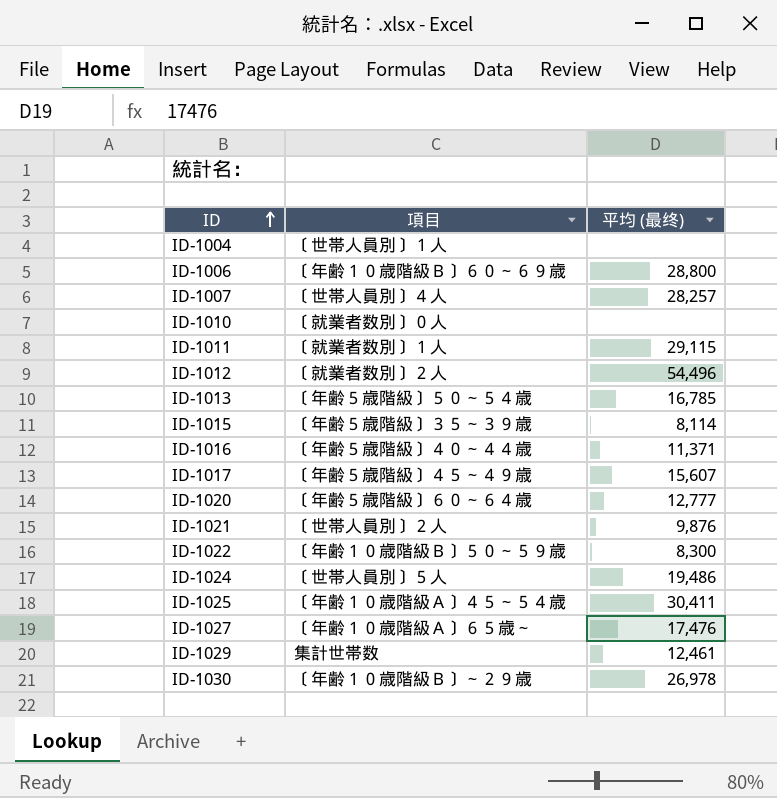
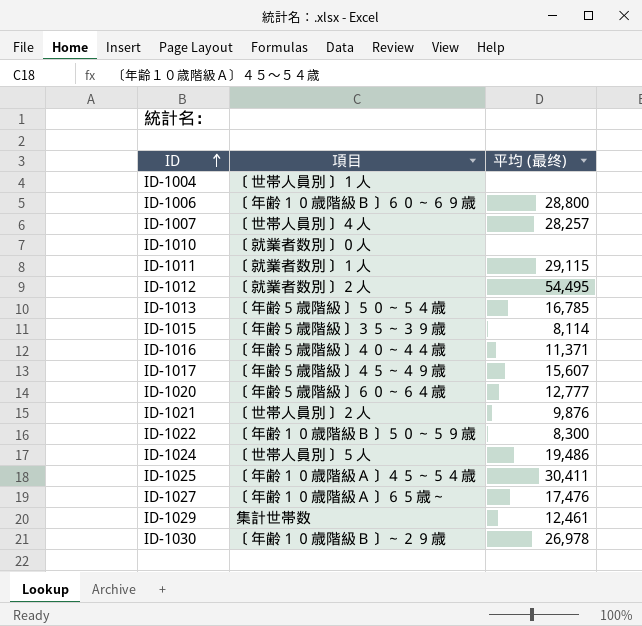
ID-1012 | 平均 (最终): 54,496 -> 54,495

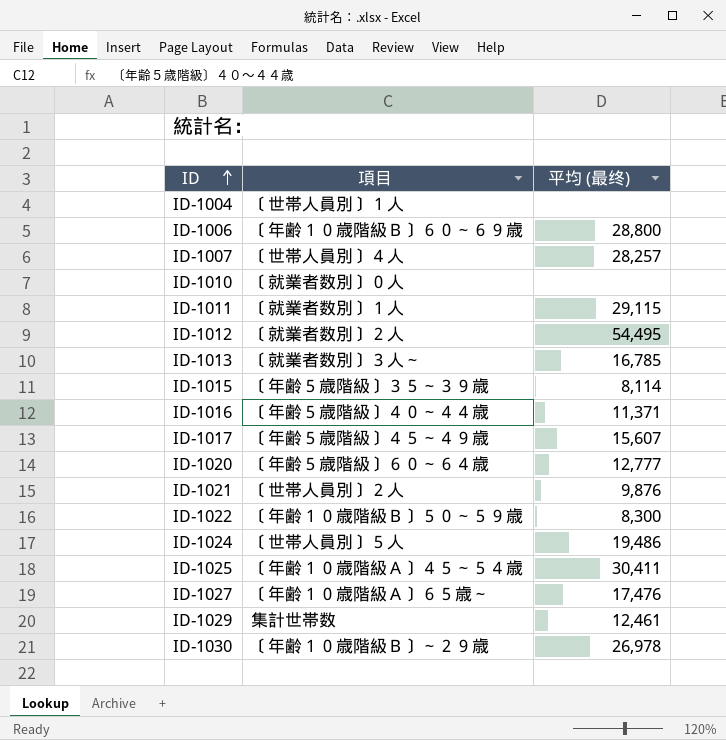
ID-1013 | 項目: 〔年齢５歳階級〕５０～５４歳 -> 〔就業者数別〕３人～

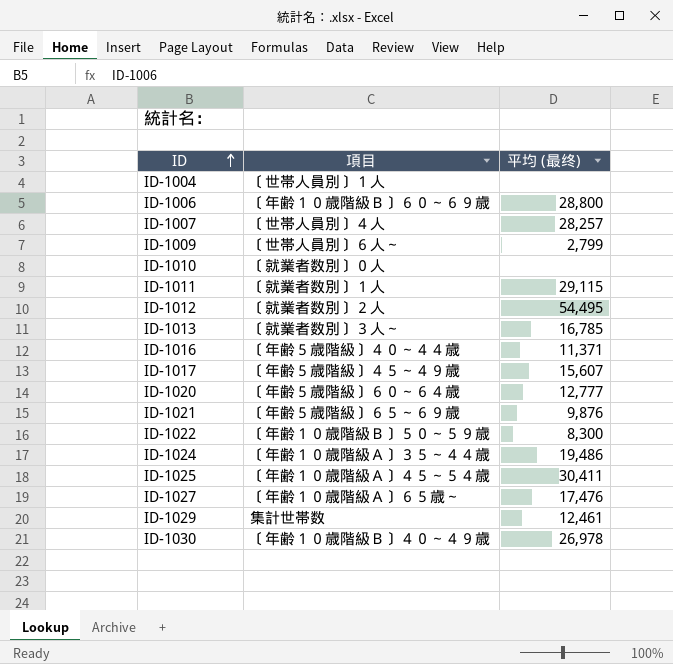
row ID-1015: 〔年齢５歳階級〕３５～３９歳 | 8,114 -> none
row ID-1009: none -> 〔世帯人員別〕６人～ | 2,799
ID-1021 | 項目: 〔世帯人員別〕２人 -> 〔年齢５歳階級〕６５～６９歳
ID-1024 | 項目: 〔世帯人員別〕５人 -> 〔年齢１０歳階級Ａ〕３５～４４歳
ID-1030 | 項目: 〔年齢１０歳階級Ｂ〕～２９歳 -> 〔年齢１０歳階級Ｂ〕４０～４９歳

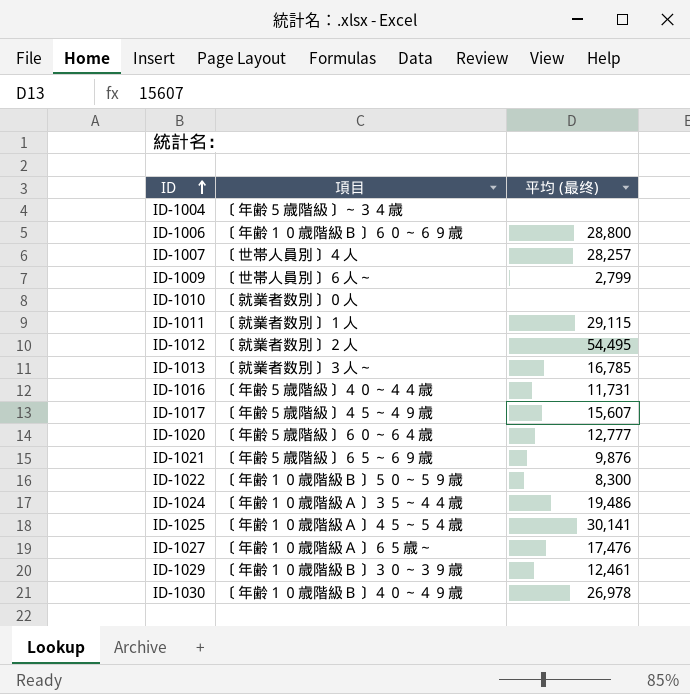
ID-1004 | 項目: 〔世帯人員別〕１人 -> 〔年齢５歳階級〕～３４歳
ID-1016 | 平均 (最终): 11,371 -> 11,731
ID-1025 | 平均 (最终): 30,411 -> 30,141
ID-1029 | 項目: 集計世帯数 -> 〔年齢１０歳階級Ｂ〕３０～３９歳

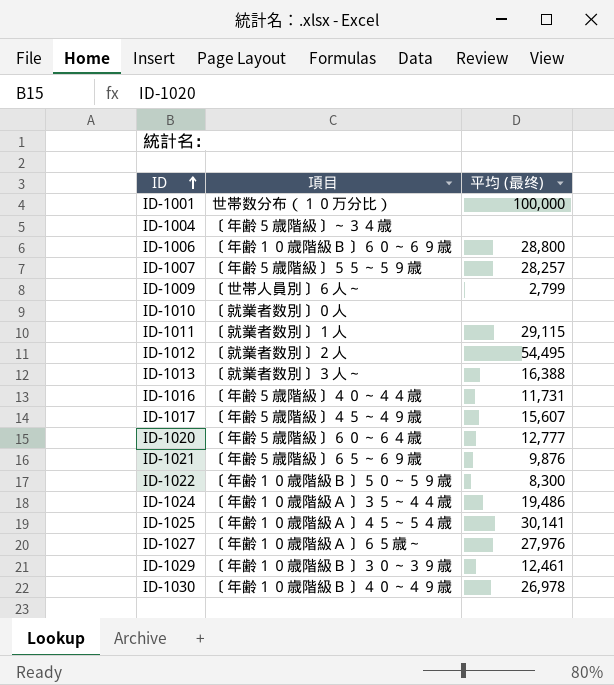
row ID-1001: none -> 世帯数分布（１０万分比） | 100,000
ID-1007 | 項目: 〔世帯人員別〕４人 -> 〔年齢５歳階級〕５５～５９歳
ID-1013 | 平均 (最终): 16,785 -> 16,388
ID-1027 | 平均 (最终): 17,476 -> 27,976

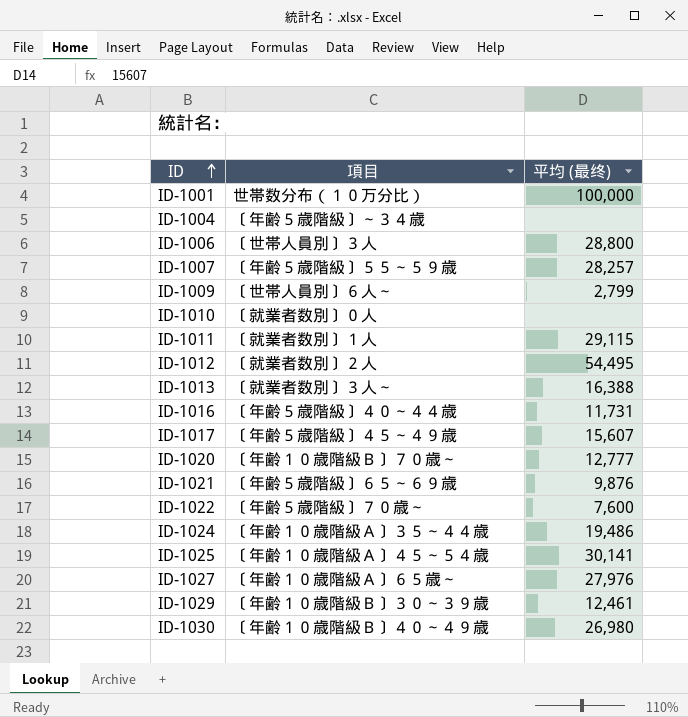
ID-1006 | 項目: 〔年齢１０歳階級Ｂ〕６０～６９歳 -> 〔世帯人員別〕３人
ID-1020 | 項目: 〔年齢５歳階級〕６０～６４歳 -> 〔年齢１０歳階級Ｂ〕７０歳～
ID-1022 | 項目: 〔年齢１０歳階級Ｂ〕５０～５９歳 -> 〔年齢５歳階級〕７０歳～
ID-1022 | 平均 (最终): 8,300 -> 7,600
ID-1030 | 平均 (最终): 26,978 -> 26,980

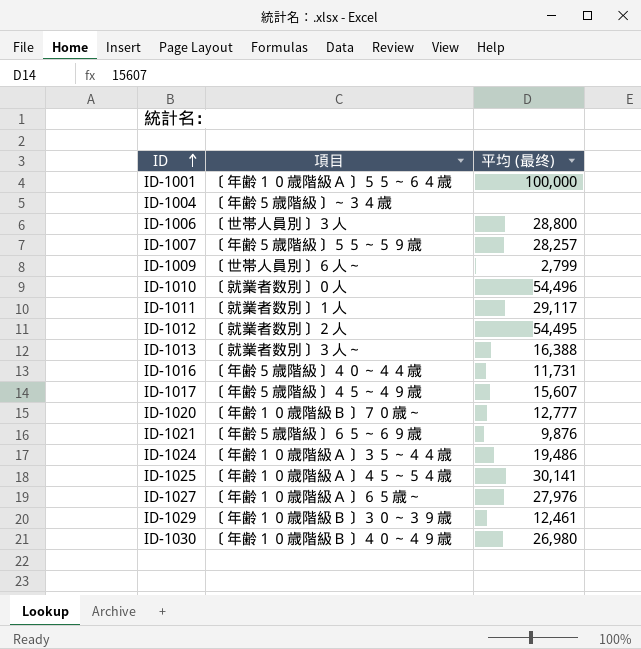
row ID-1022: 〔年齢５歳階級〕７０歳～ | 7,600 -> none
ID-1001 | 項目: 世帯数分布（１０万分比） -> 〔年齢１０歳階級Ａ〕５５～６４歳
ID-1010 | 平均 (最终): none -> 54,496
ID-1011 | 平均 (最终): 29,115 -> 29,117

